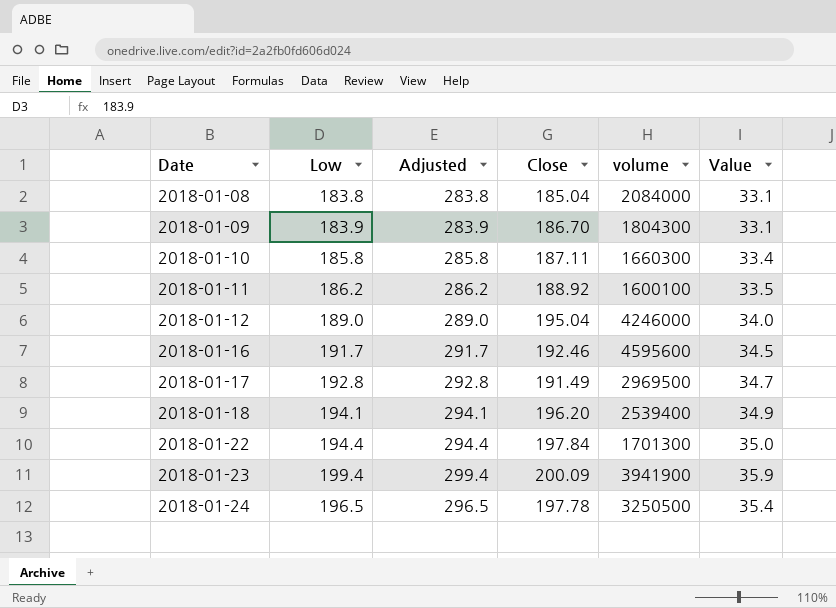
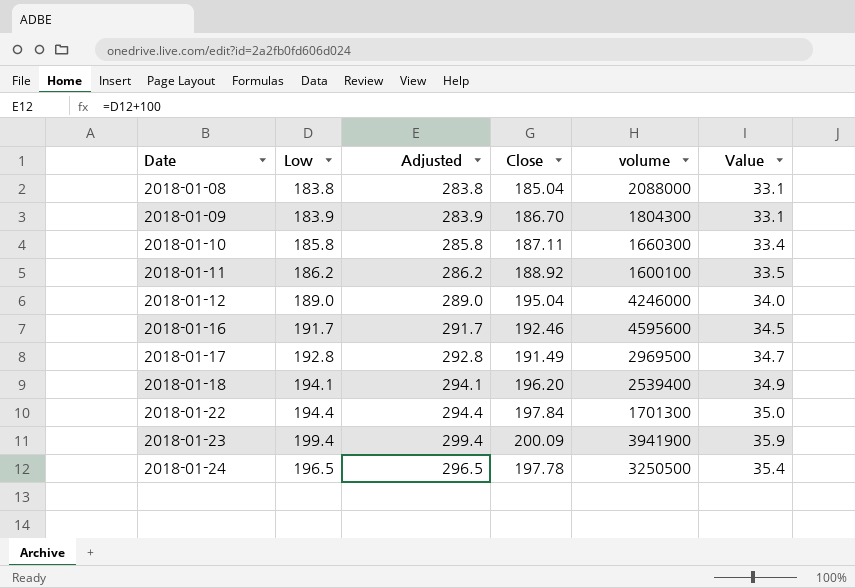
2018-01-08 | volume: 2084000 -> 2088000

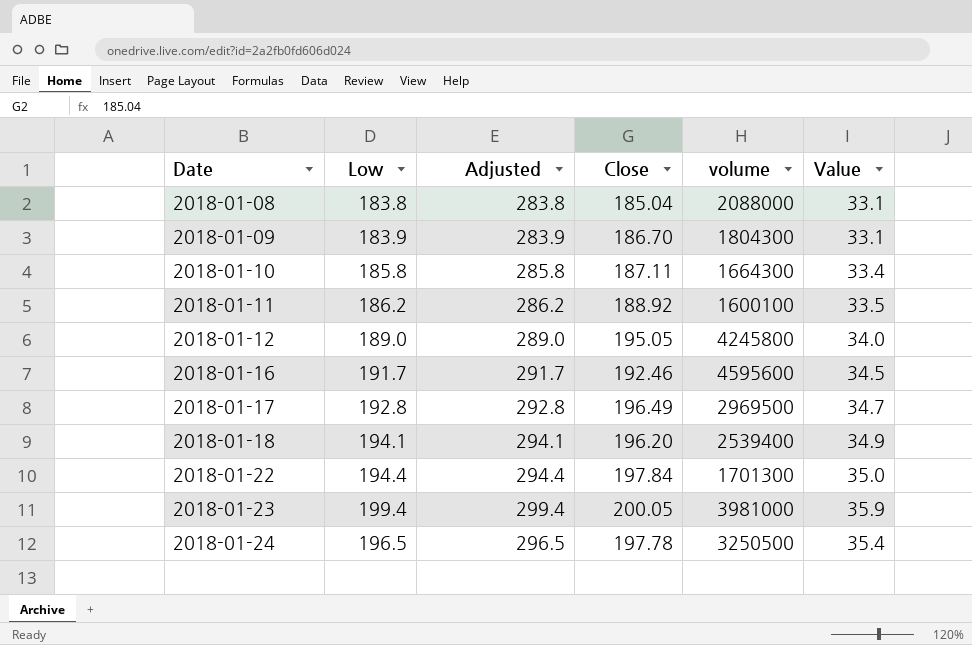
2018-01-10 | volume: 1660300 -> 1664300
2018-01-12 | Close: 195.04 -> 195.05
2018-01-12 | volume: 4246000 -> 4245800
2018-01-17 | Close: 191.49 -> 196.49
2018-01-23 | Close: 200.09 -> 200.05
2018-01-23 | volume: 3941900 -> 3981000

